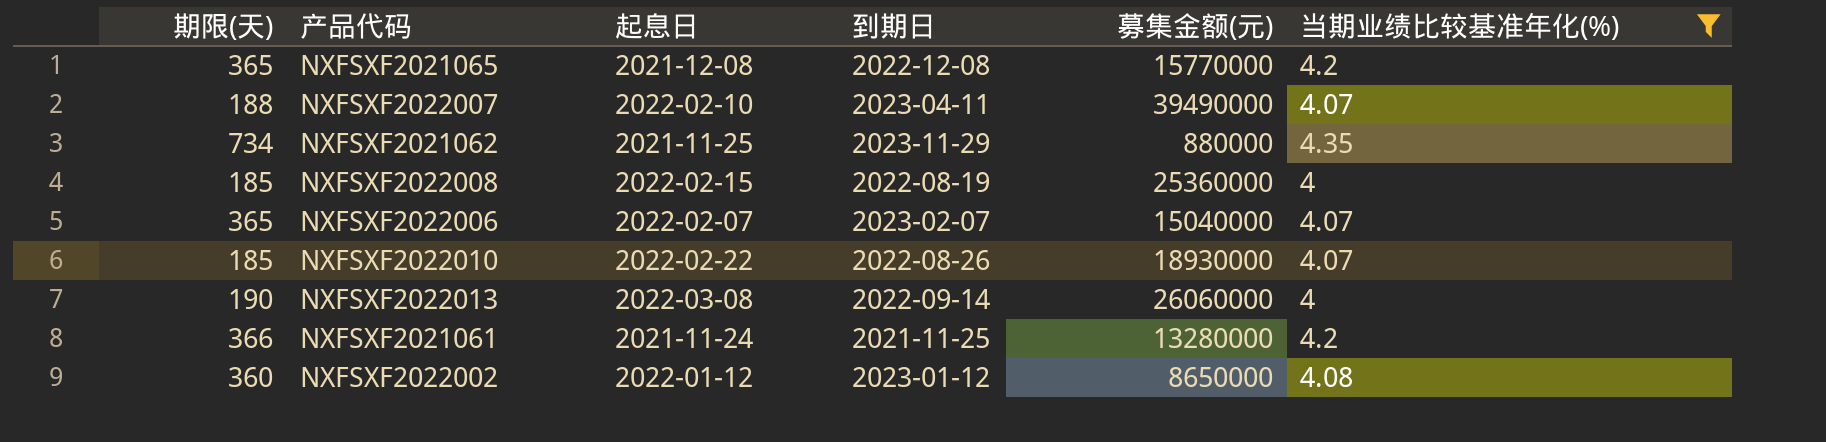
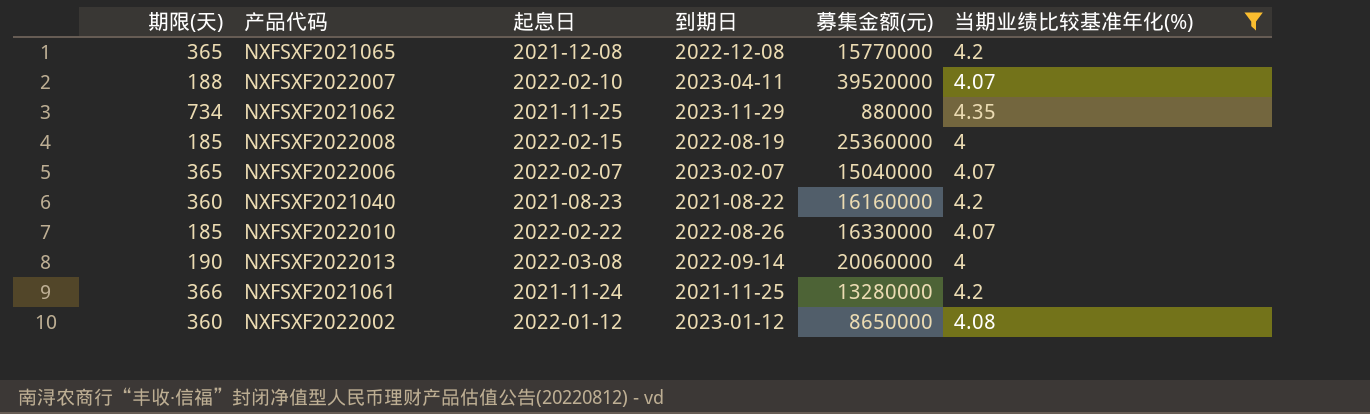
NXFSXF2022007 | 募集金额(元): 39490000 -> 39520000
row NXFSXF2021040: none -> 360 | 2021-08-23 | 2021-08-22 | 16160000 | 4.2
NXFSXF2022010 | 募集金额(元): 18930000 -> 16330000
NXFSXF2022013 | 募集金额(元): 26060000 -> 20060000

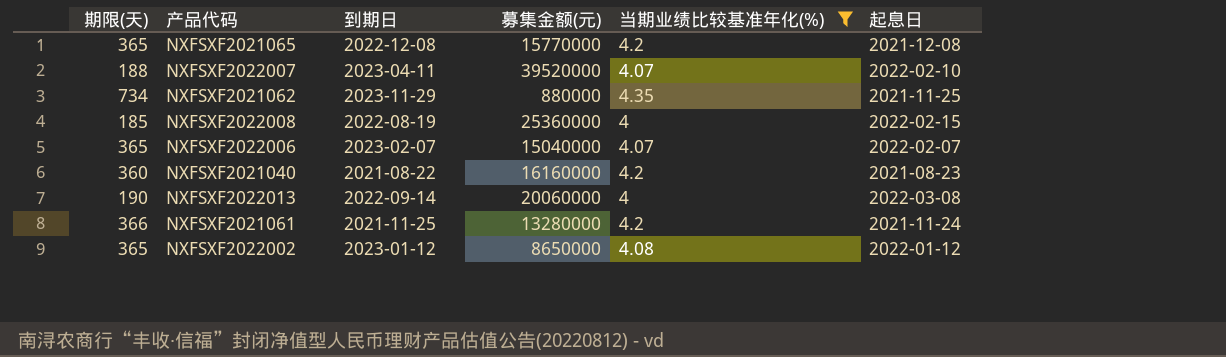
column 起息日 | position: 3 -> 6
row NXFSXF2022010: 185 | 2022-02-22 | 2022-08-26 | 16330000 | 4.07 -> none
NXFSXF2022002 | 期限(天): 360 -> 365

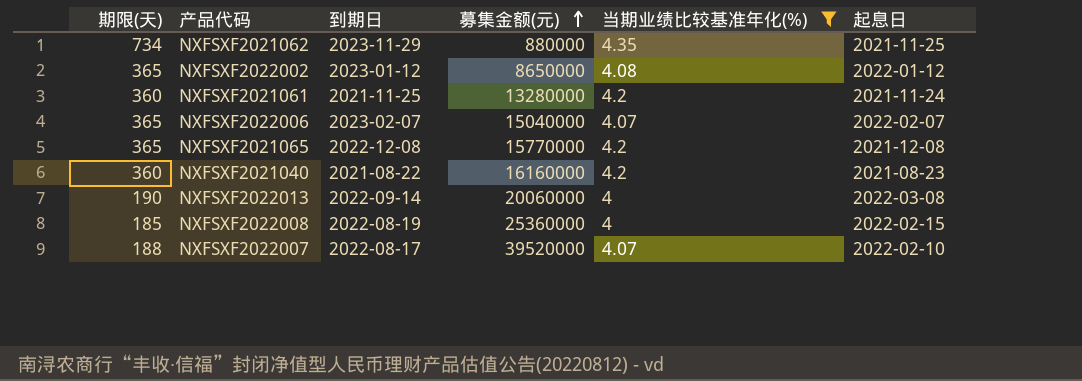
row order: none -> 募集金额(元) ascending
NXFSXF2021061 | 期限(天): 366 -> 360
NXFSXF2022007 | 到期日: 2023-04-11 -> 2022-08-17

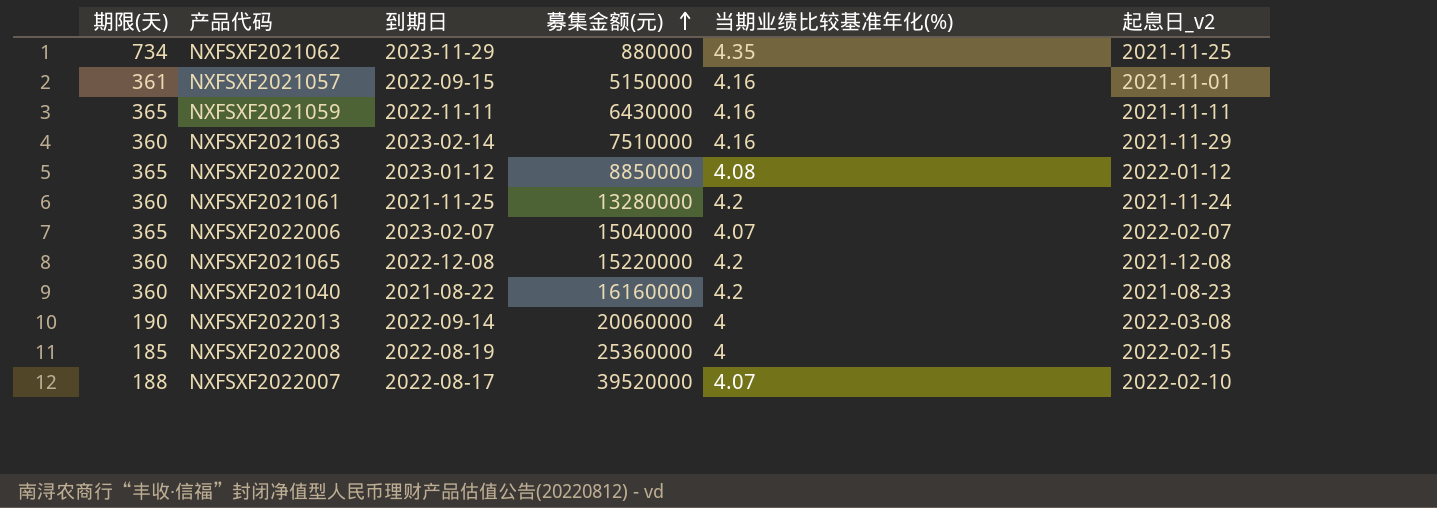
filter: 当期业绩比较基准年化(%) != 4.16 -> none
column name: 起息日 -> 起息日_v2
NXFSXF2022002 | 募集金额(元): 8650000 -> 8850000
NXFSXF2021065 | 期限(天): 365 -> 360
NXFSXF2021065 | 募集金额(元): 15770000 -> 15220000

